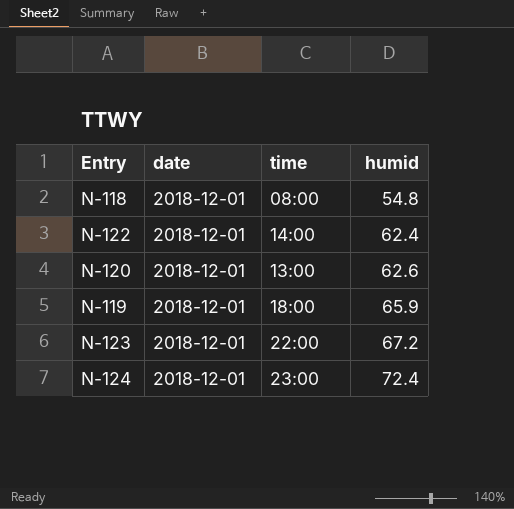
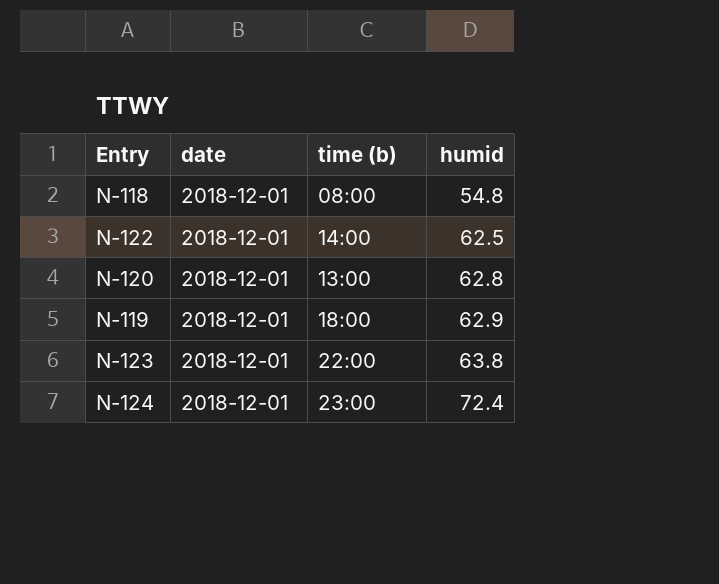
column name: time -> time (b)
N-122 | humid: 62.4 -> 62.5
N-120 | humid: 62.6 -> 62.8
N-119 | humid: 65.9 -> 62.9
N-123 | humid: 67.2 -> 63.8

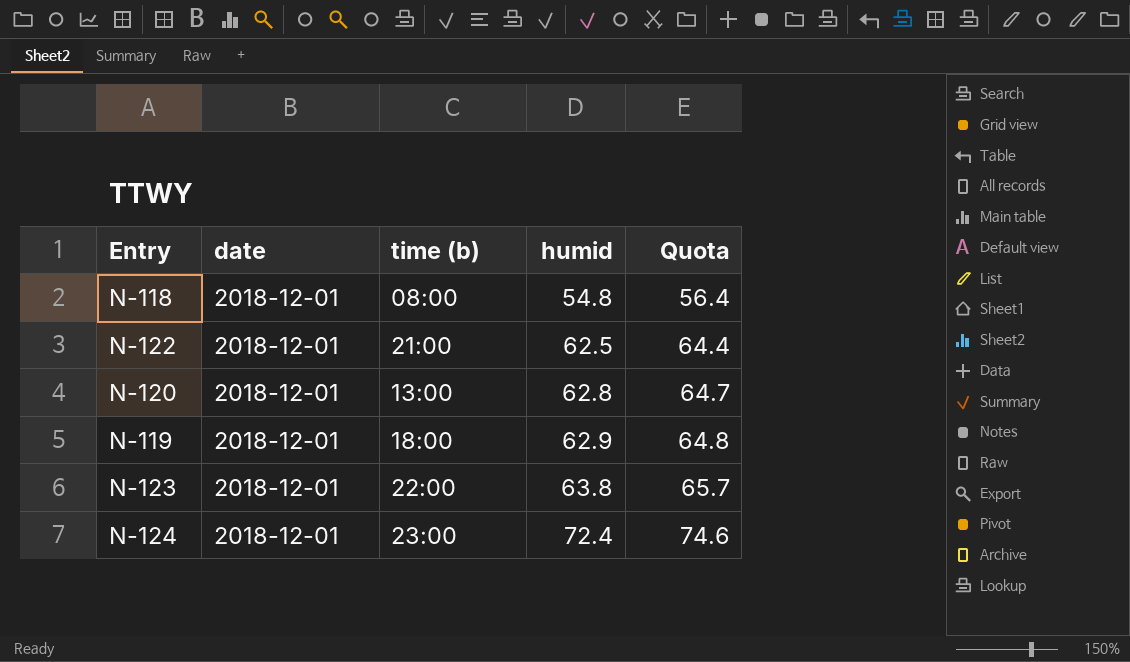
column Quota | formula: none -> [humid] * 1.03
N-122 | time (b): 14:00 -> 21:00

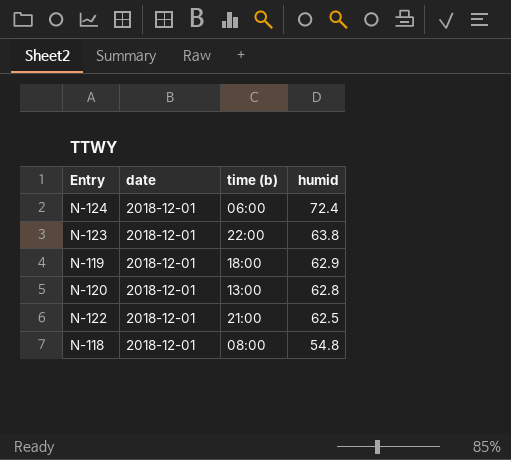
row order: humid ascending -> humid descending
column Quota | formula: [humid] * 1.03 -> none
N-124 | time (b): 23:00 -> 06:00

